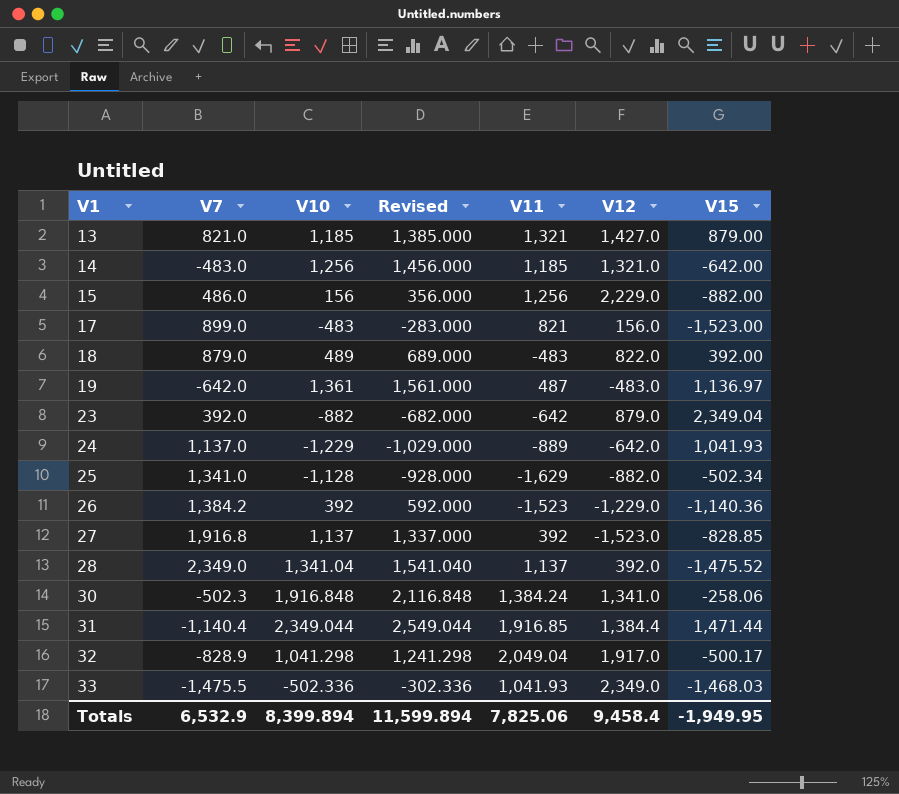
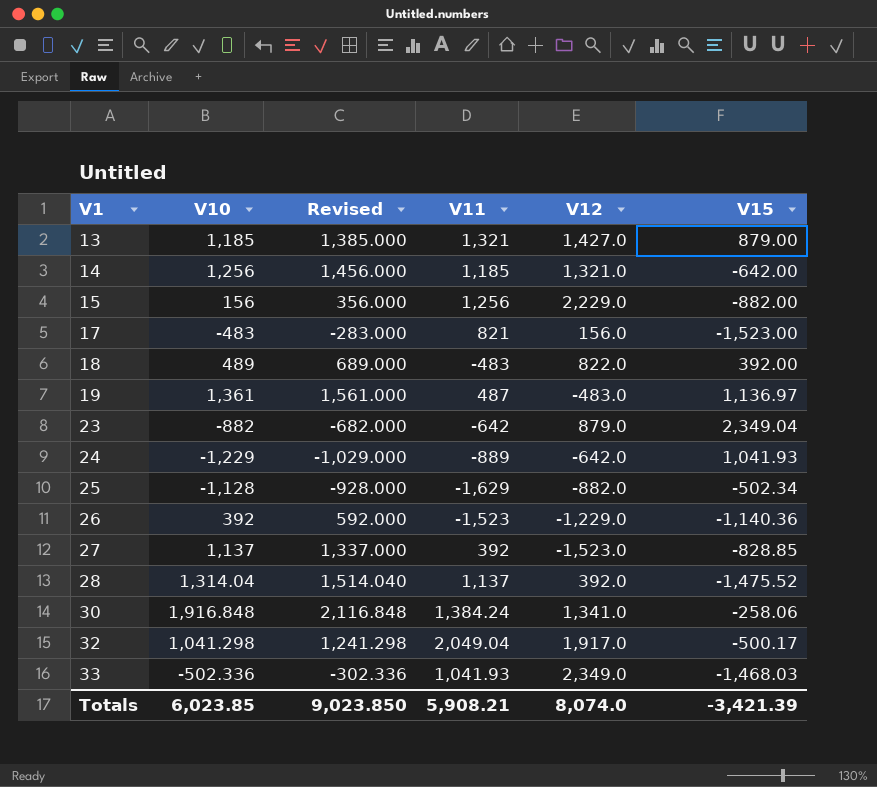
column V7 | position: 2 -> none
row 31: -1,140.4 | 2,349.044 | 2,549.044 | 1,916.85 | 1,384.4 | 1,471.44 -> none
28 | V10: 1,341.04 -> 1,314.04
28 | Revised: 1,541.040 -> 1,514.040
Totals | V10: 8,399.894 -> 6,023.85
Totals | Revised: 11,599.894 -> 9,023.850
Totals | V11: 7,825.06 -> 5,908.21
Totals | V12: 9,458.4 -> 8,074.0
Totals | V15: -1,949.95 -> -3,421.39

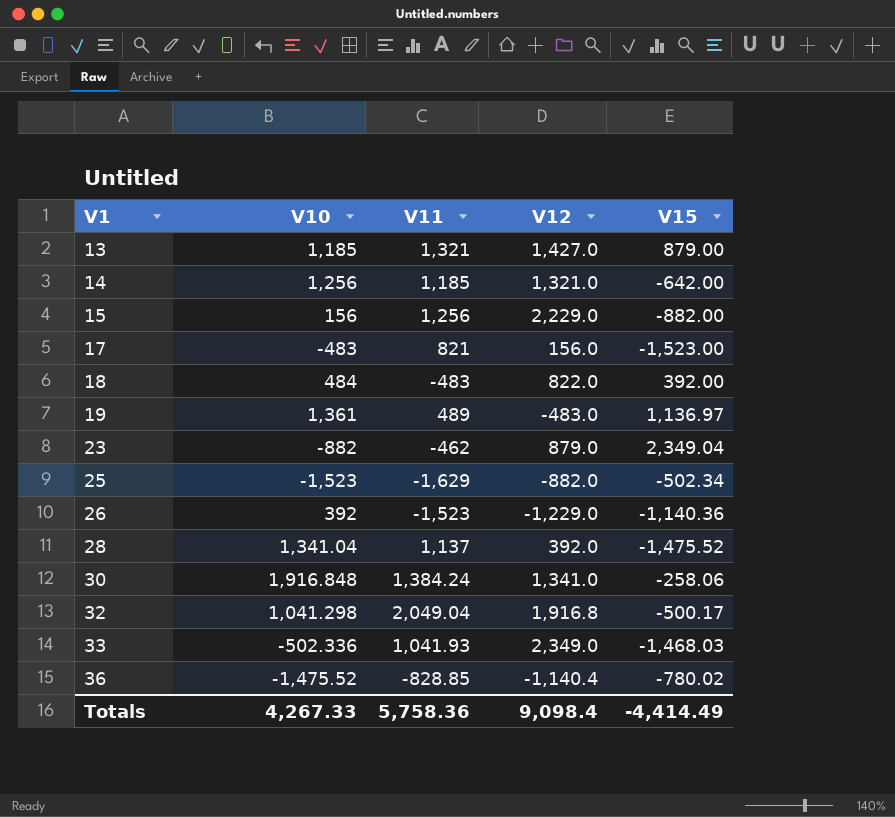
column Revised | formula: [V10] + 200 -> none
row 24: -1,229 | -1,029.000 | -889 | -642.0 | 1,041.93 -> none
row 27: 1,137 | 1,337.000 | 392 | -1,523.0 | -828.85 -> none
18 | V10: 489 -> 484
19 | V11: 487 -> 489
23 | V11: -642 -> -462
25 | V10: -1,128 -> -1,523
28 | V10: 1,314.04 -> 1,341.04
32 | V12: 1,917.0 -> 1,916.8
row 36: none -> -1,475.52 | -828.85 | -1,140.4 | -780.02
Totals | V10: 6,023.85 -> 4,267.33
Totals | V11: 5,908.21 -> 5,758.36
Totals | V12: 8,074.0 -> 9,098.4
Totals | V15: -3,421.39 -> -4,414.49

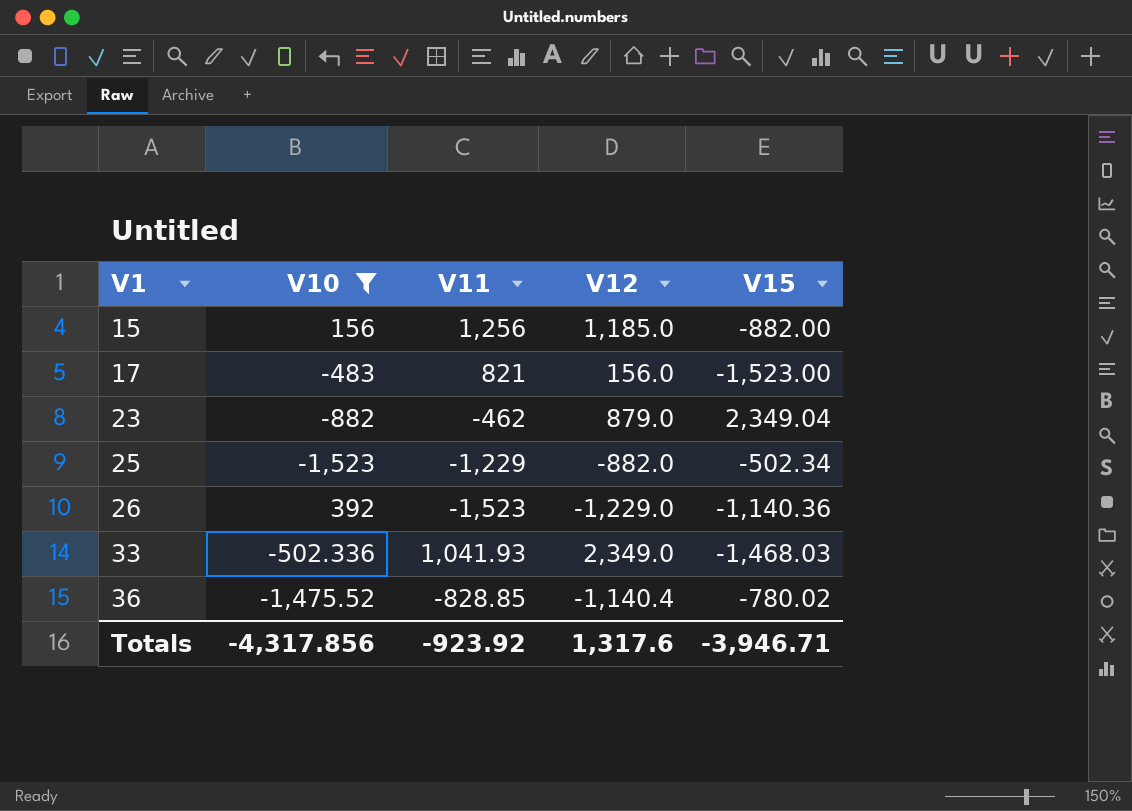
filter: none -> V10 <= 392
15 | V12: 2,229.0 -> 1,185.0
25 | V11: -1,629 -> -1,229
Totals | V10: 4,267.33 -> -4,317.856
Totals | V11: 5,758.36 -> -923.92
Totals | V12: 9,098.4 -> 1,317.6
Totals | V15: -4,414.49 -> -3,946.71

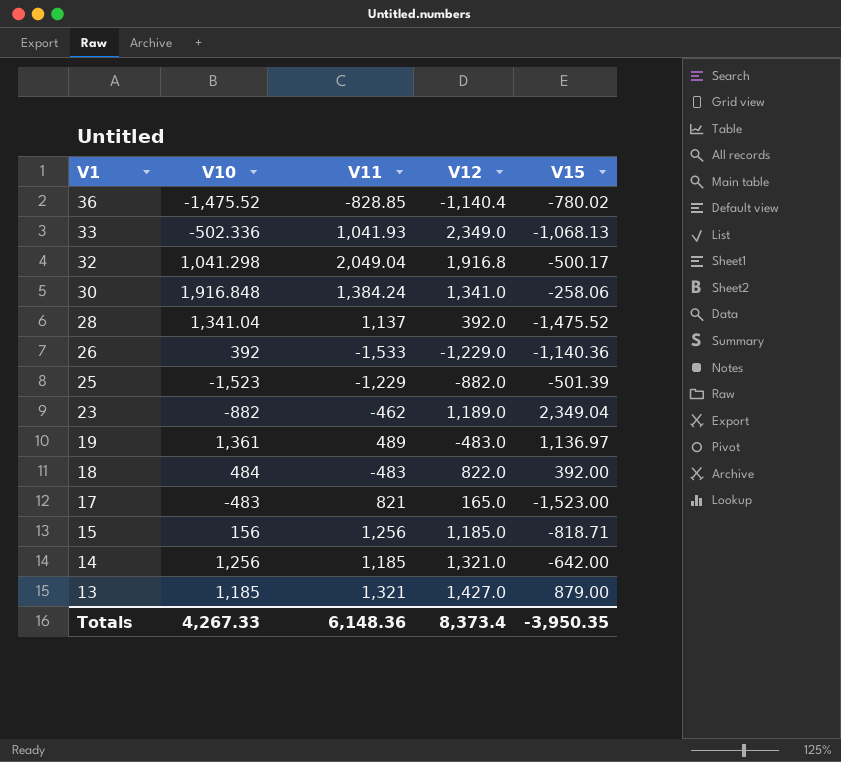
filter: V10 <= 392 -> none
row order: V1 ascending -> V1 descending
33 | V15: -1,468.03 -> -1,068.13
26 | V11: -1,523 -> -1,533
25 | V15: -502.34 -> -501.39
23 | V12: 879.0 -> 1,189.0
17 | V12: 156.0 -> 165.0
15 | V15: -882.00 -> -818.71
Totals | V10: -4,317.856 -> 4,267.33
Totals | V11: -923.92 -> 6,148.36
Totals | V12: 1,317.6 -> 8,373.4
Totals | V15: -3,946.71 -> -3,950.35

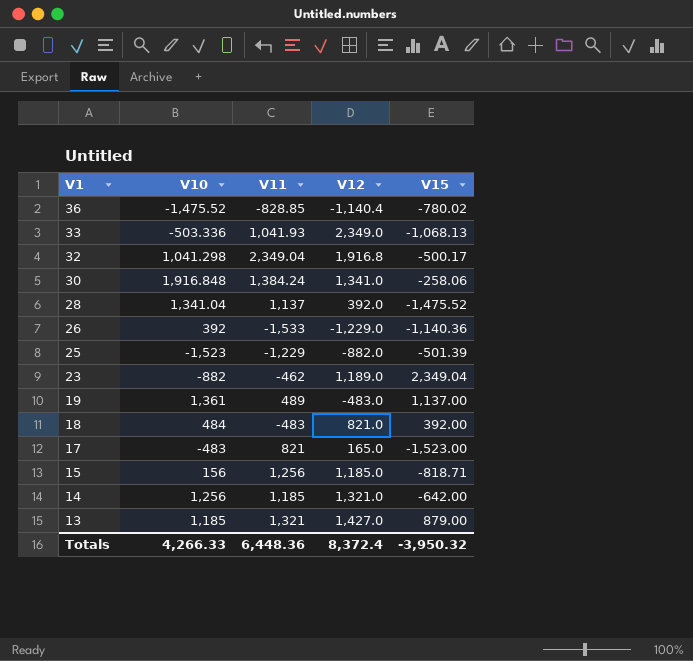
33 | V10: -502.336 -> -503.336
32 | V11: 2,049.04 -> 2,349.04
19 | V15: 1,136.97 -> 1,137.00
18 | V12: 822.0 -> 821.0
Totals | V10: 4,267.33 -> 4,266.33
Totals | V11: 6,148.36 -> 6,448.36
Totals | V12: 8,373.4 -> 8,372.4
Totals | V15: -3,950.35 -> -3,950.32

